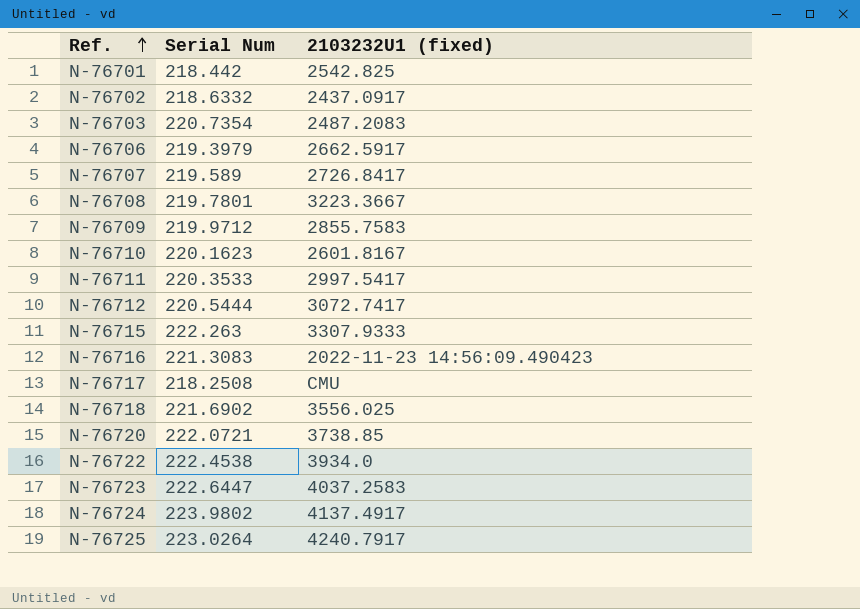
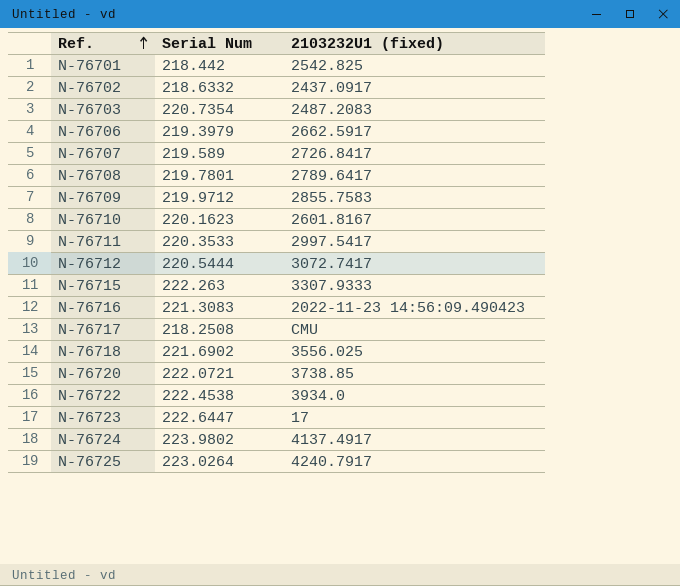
N-76708 | 2103232U1 (fixed): 3223.3667 -> 2789.6417
N-76723 | 2103232U1 (fixed): 4037.2583 -> 17

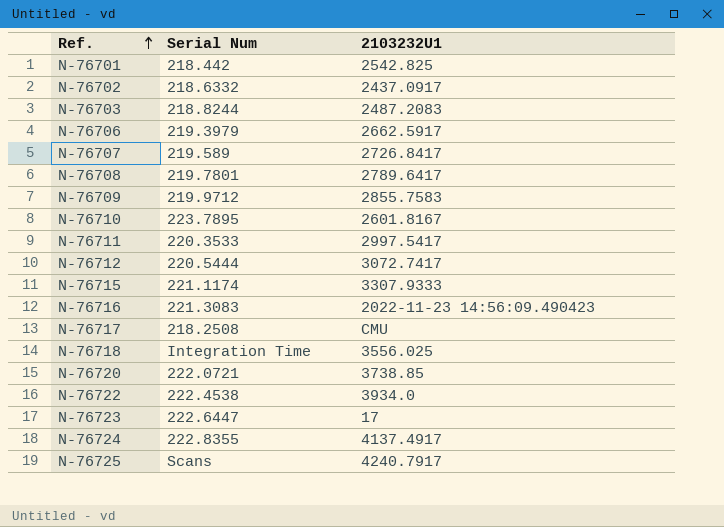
column name: 2103232U1 (fixed) -> 2103232U1
N-76703 | Serial Num: 220.7354 -> 218.8244
N-76710 | Serial Num: 220.1623 -> 223.7895
N-76715 | Serial Num: 222.263 -> 221.1174
N-76718 | Serial Num: 221.6902 -> Integration Time
N-76724 | Serial Num: 223.9802 -> 222.8355
N-76725 | Serial Num: 223.0264 -> Scans

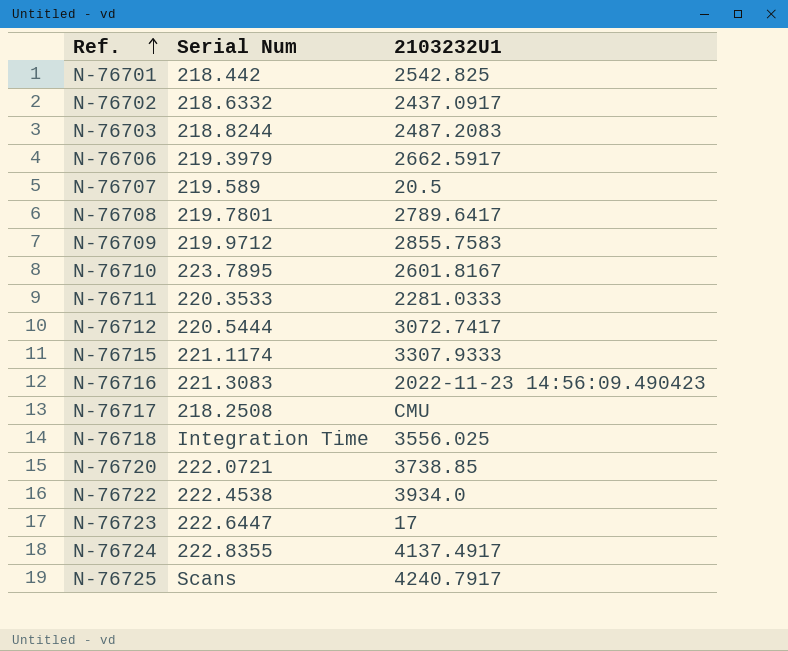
N-76707 | 2103232U1: 2726.8417 -> 20.5
N-76711 | 2103232U1: 2997.5417 -> 2281.0333

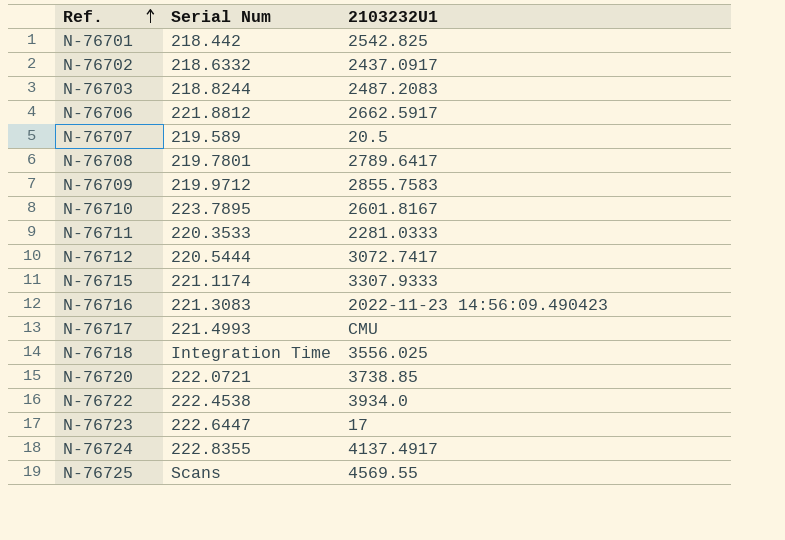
N-76706 | Serial Num: 219.3979 -> 221.8812
N-76717 | Serial Num: 218.2508 -> 221.4993
N-76725 | 2103232U1: 4240.7917 -> 4569.55

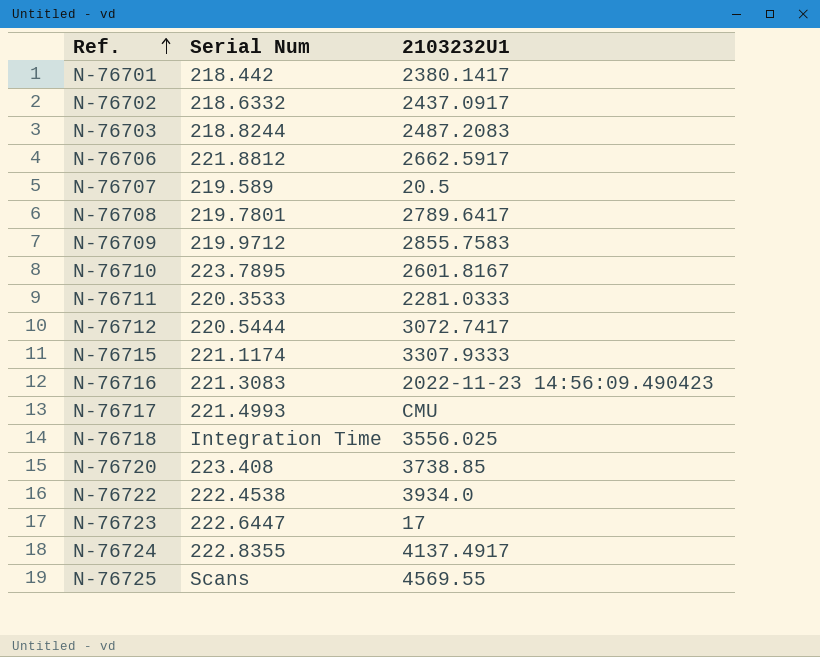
N-76701 | 2103232U1: 2542.825 -> 2380.1417
N-76720 | Serial Num: 222.0721 -> 223.408

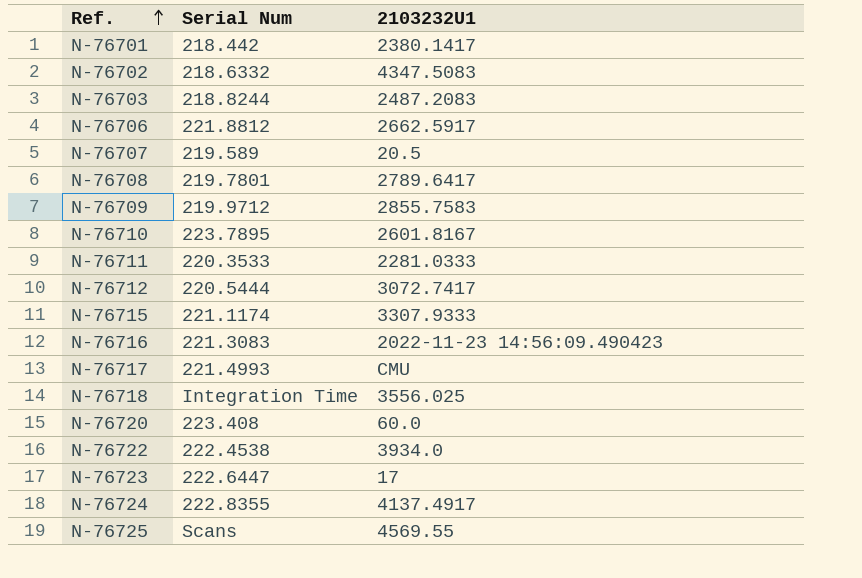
N-76702 | 2103232U1: 2437.0917 -> 4347.5083
N-76720 | 2103232U1: 3738.85 -> 60.0

